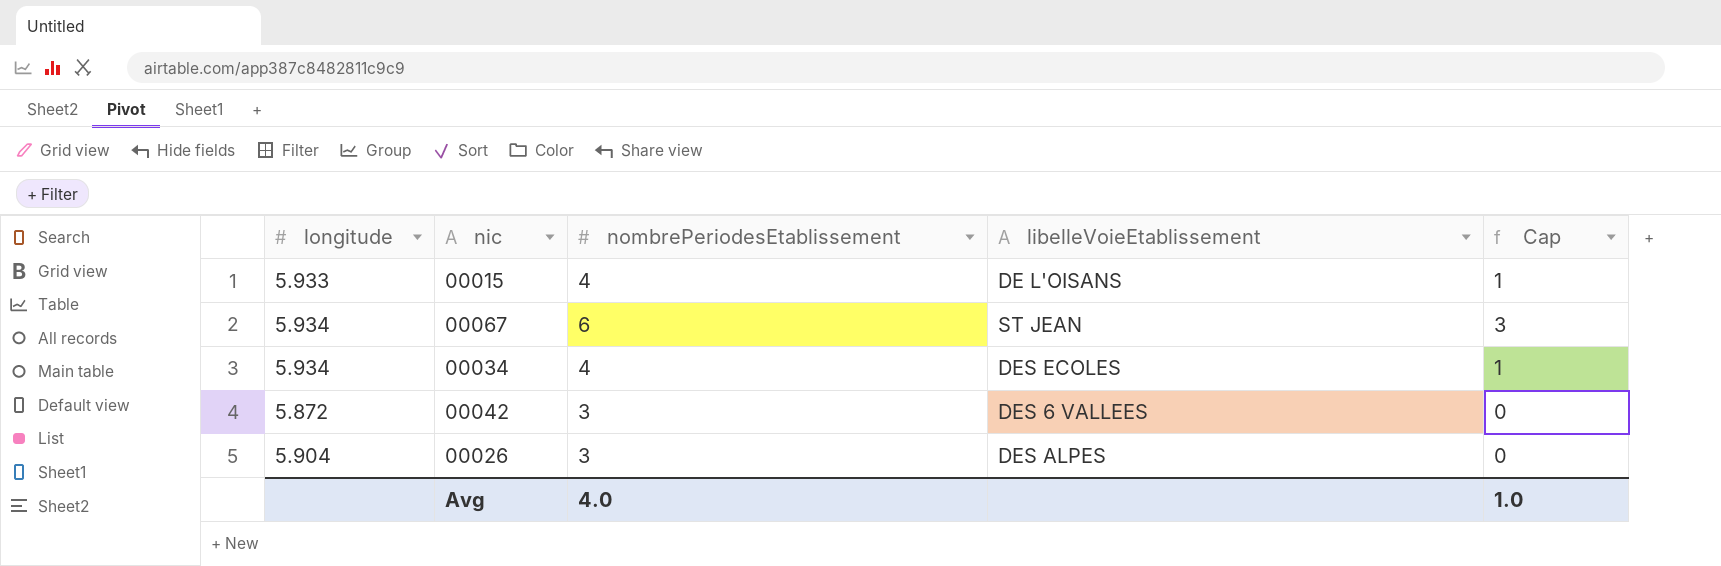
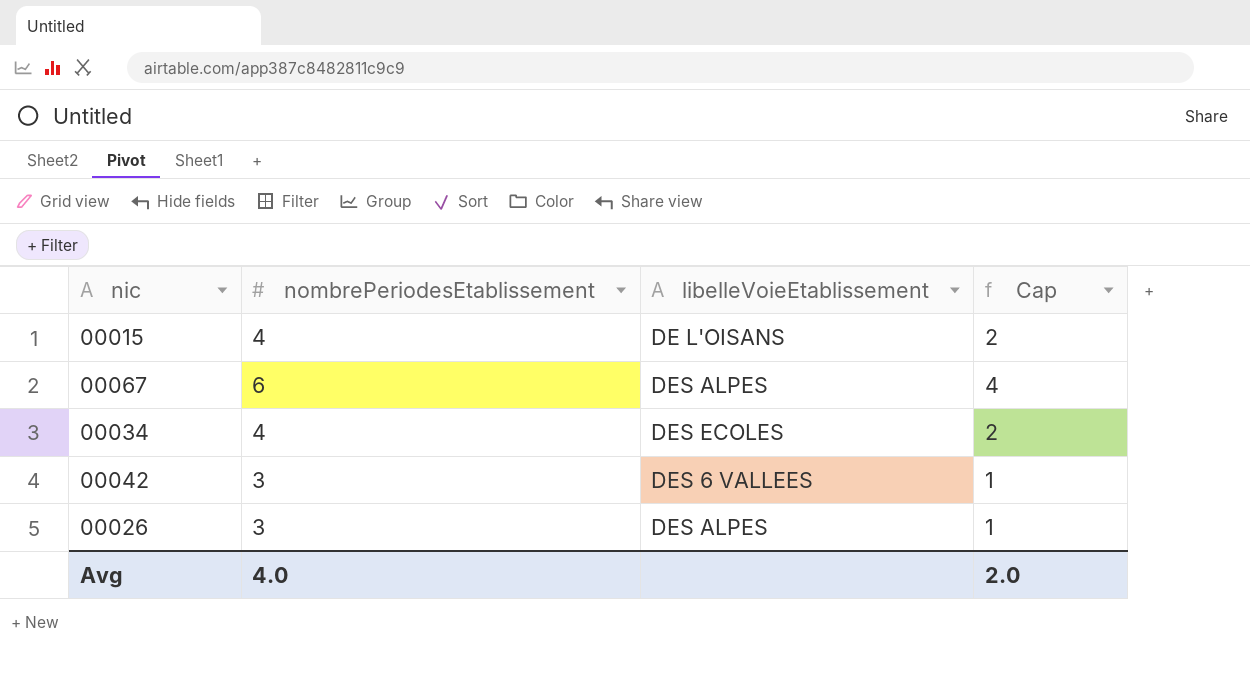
column longitude | position: 1 -> none
column Cap | formula: [nombrePeriodesEtablissement] - 3 -> [nombrePeriodesEtablissement] - 2
00067 | libelleVoieEtablissement: ST JEAN -> DES ALPES
Avg | Cap: 1.0 -> 2.0

